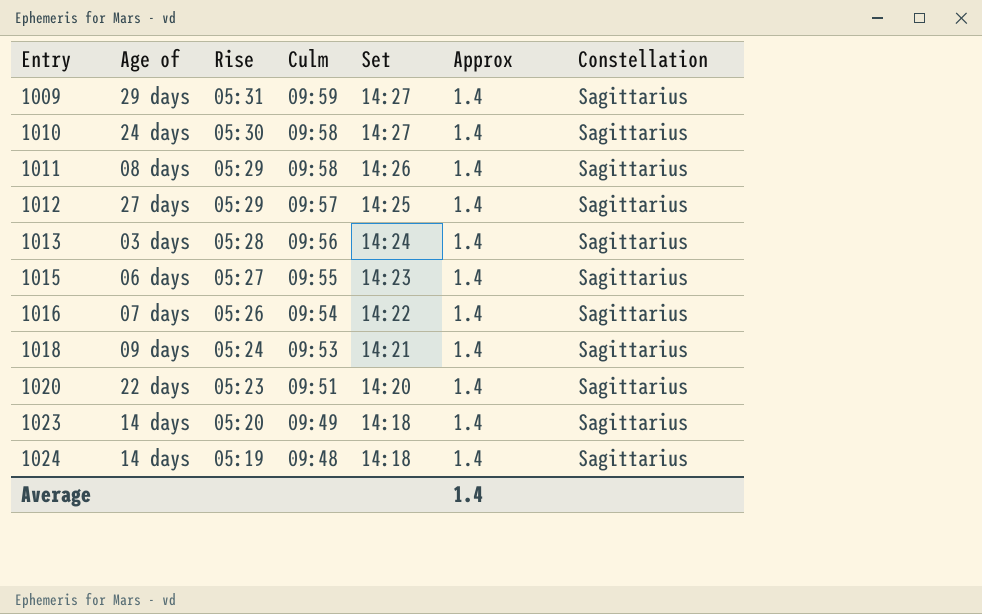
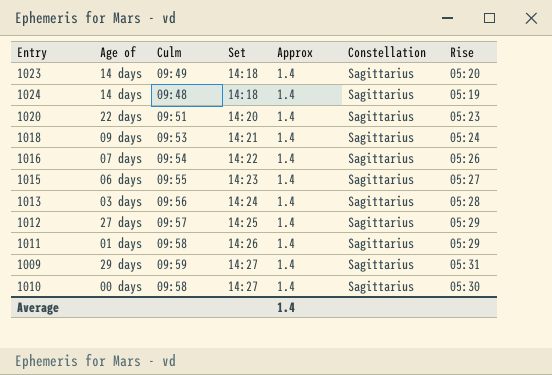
row order: Entry ascending -> Set ascending
column Rise | position: 3 -> 7
1011 | Age of: 08 days -> 01 days
1010 | Age of: 24 days -> 00 days

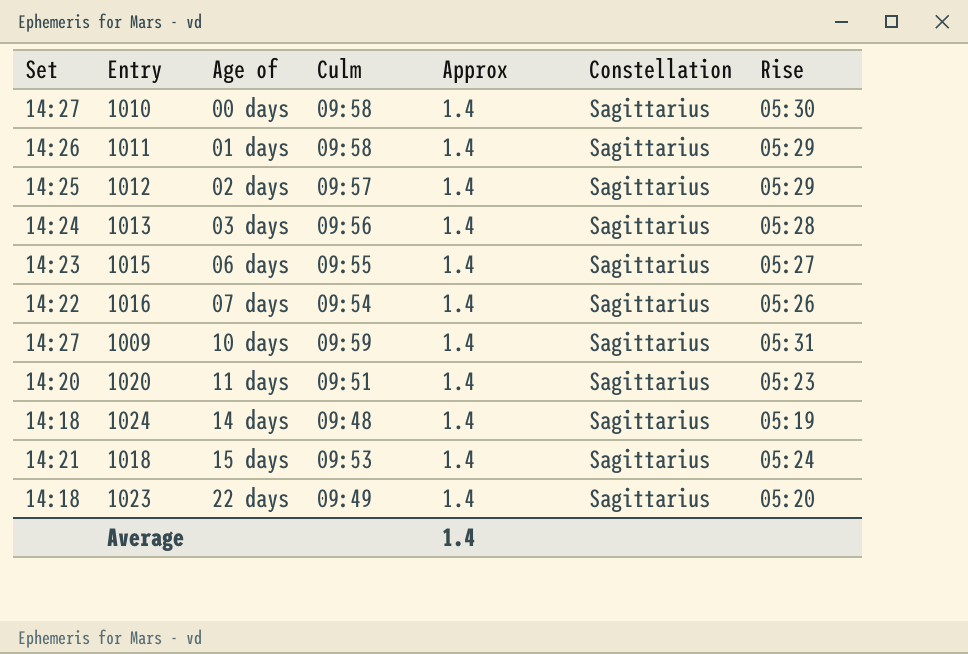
row order: Set ascending -> Age of ascending
column Set | position: 4 -> 1
1012 | Age of: 27 days -> 02 days
1009 | Age of: 29 days -> 10 days
1020 | Age of: 22 days -> 11 days
1018 | Age of: 09 days -> 15 days
1023 | Age of: 14 days -> 22 days

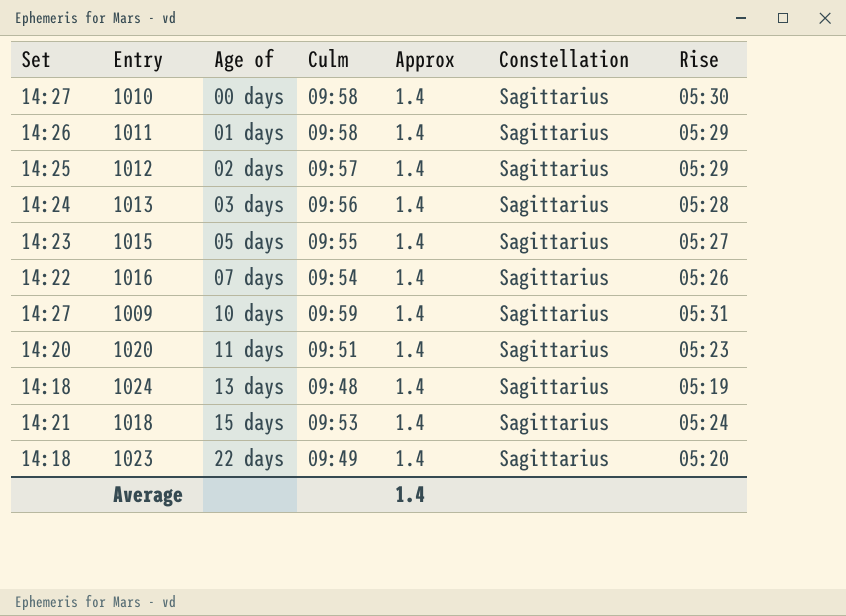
1015 | Age of: 06 days -> 05 days
1024 | Age of: 14 days -> 13 days

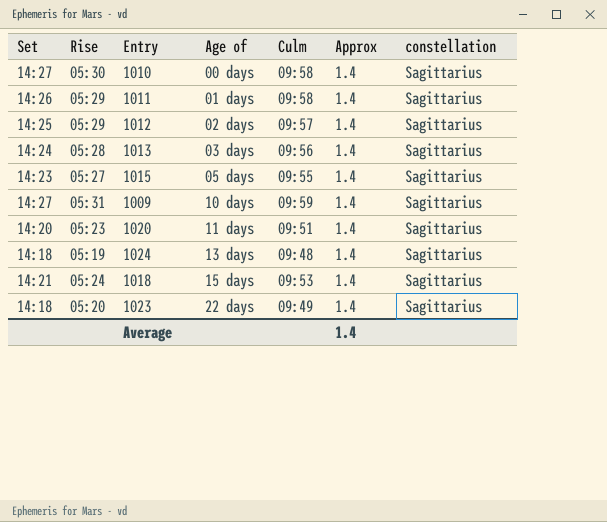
column Rise | position: 7 -> 2
column name: Constellation -> constellation
row 1016: 14:22 | 07 days | 09:54 | 1.4 | Sagittarius | 05:26 -> none

